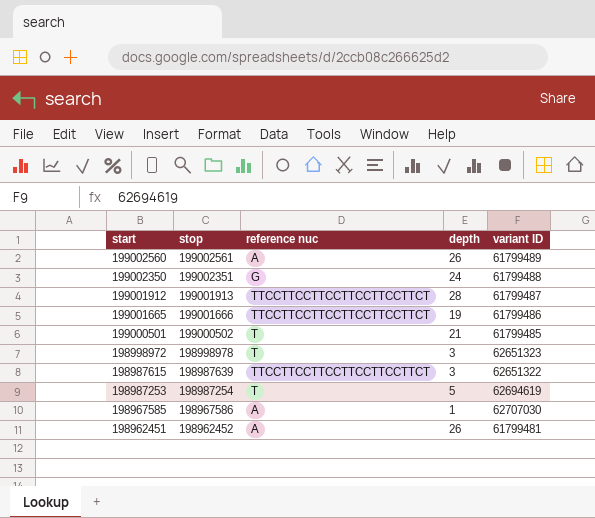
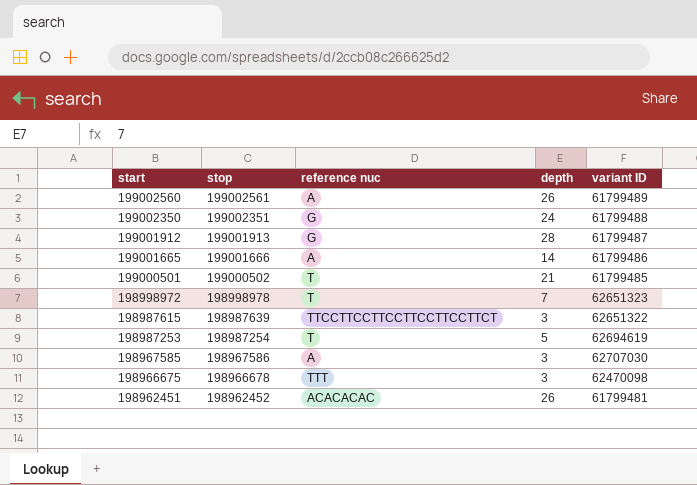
199001912 | reference nuc: TTCCTTCCTTCCTTCCTTCCTTCT -> G
199001665 | reference nuc: TTCCTTCCTTCCTTCCTTCCTTCT -> A
199001665 | depth: 19 -> 14
198998972 | depth: 3 -> 7
198967585 | depth: 1 -> 3
row 198966675: none -> 198966678 | TTT | 3 | 62470098
198962451 | reference nuc: A -> ACACACAC

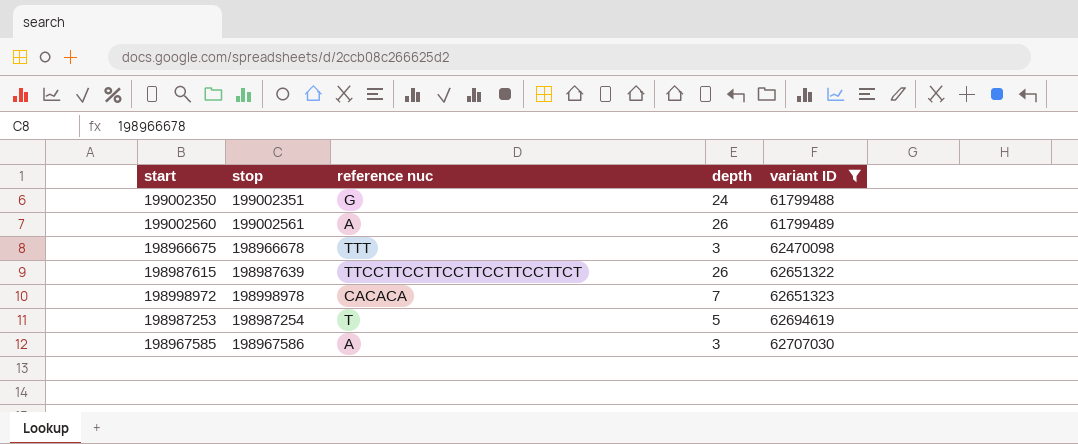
filter: none -> variant ID >= 61799488
row order: start descending -> variant ID ascending
198987615 | depth: 3 -> 26
198998972 | reference nuc: T -> CACACA

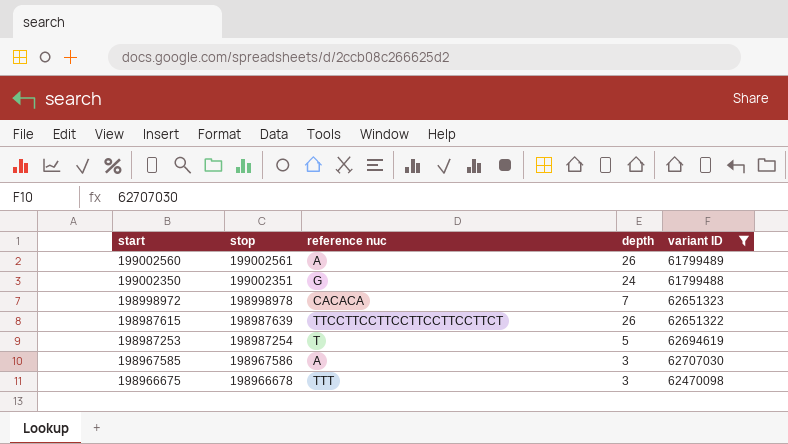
row order: variant ID ascending -> start descending

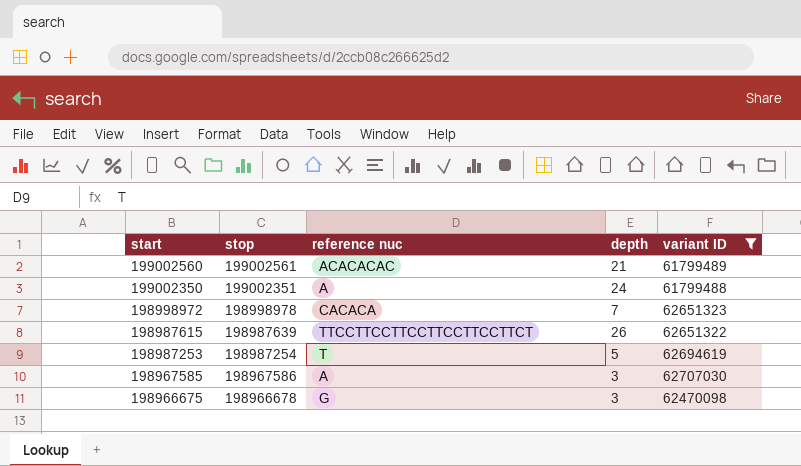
199002560 | reference nuc: A -> ACACACAC
199002560 | depth: 26 -> 21
199002350 | reference nuc: G -> A
198966675 | reference nuc: TTT -> G

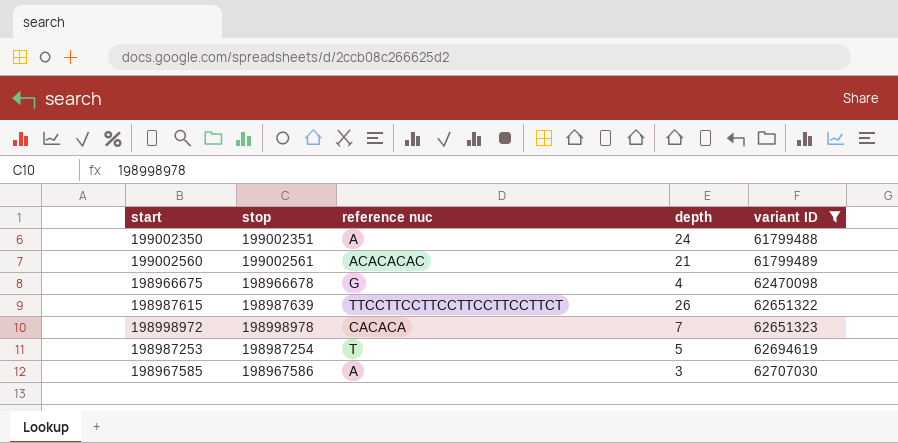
row order: start descending -> variant ID ascending
198966675 | depth: 3 -> 4

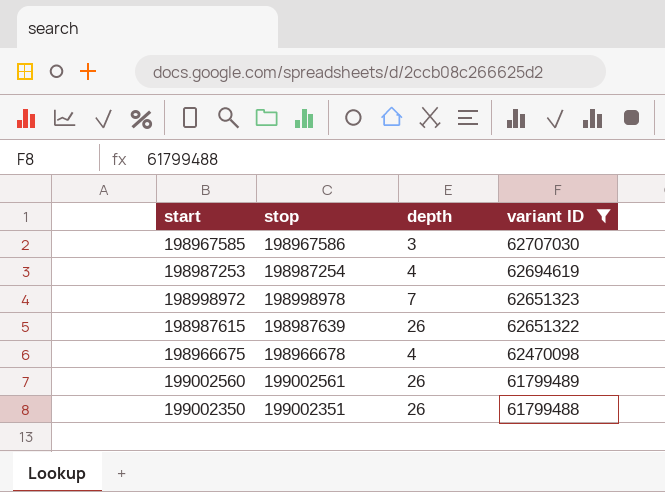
row order: variant ID ascending -> variant ID descending
column reference nuc | position: 3 -> none
198987253 | depth: 5 -> 4
199002560 | depth: 21 -> 26
199002350 | depth: 24 -> 26

